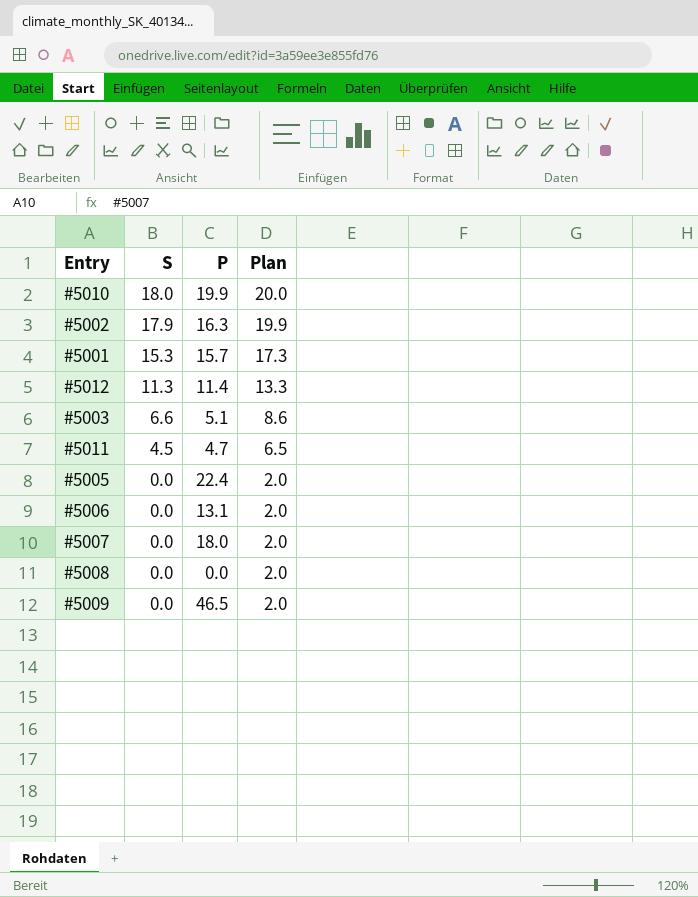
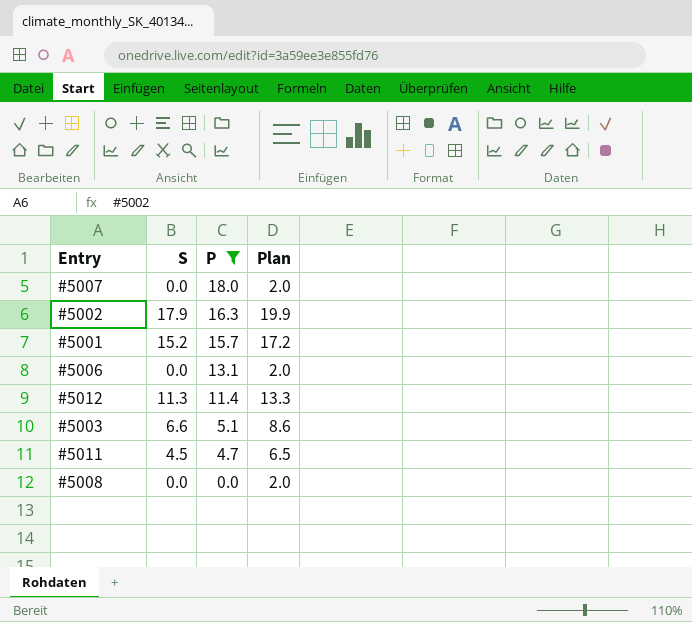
filter: none -> P <= 18.0
row order: S descending -> P descending
#5001 | S: 15.3 -> 15.2
#5001 | Plan: 17.3 -> 17.2

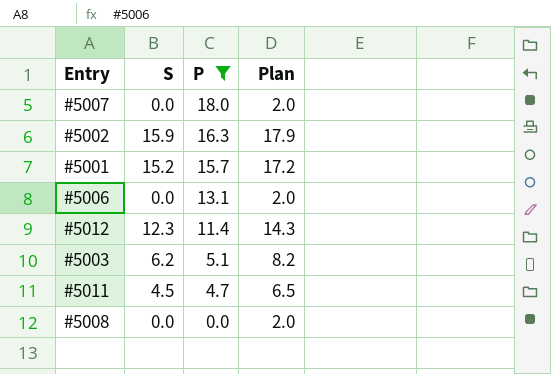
#5002 | S: 17.9 -> 15.9
#5002 | Plan: 19.9 -> 17.9
#5012 | S: 11.3 -> 12.3
#5012 | Plan: 13.3 -> 14.3
#5003 | S: 6.6 -> 6.2
#5003 | Plan: 8.6 -> 8.2

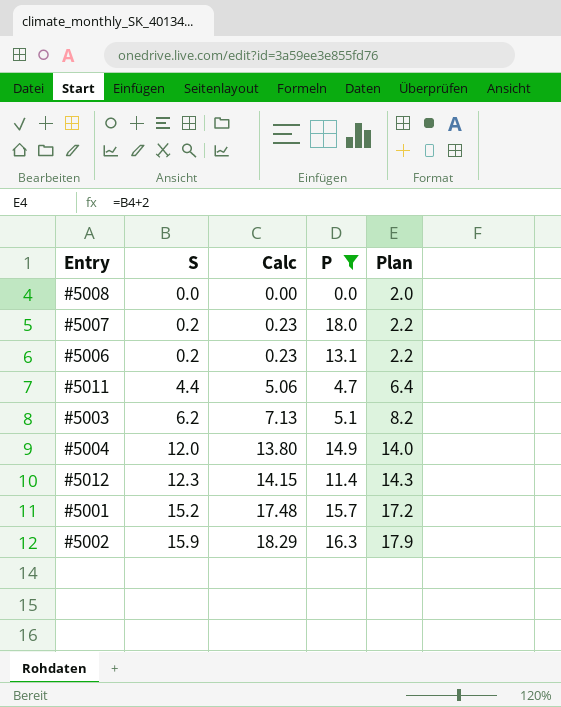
row order: P descending -> S ascending
column Calc | formula: none -> [S] * 1.15
#5007 | S: 0.0 -> 0.2
#5007 | Plan: 2.0 -> 2.2
#5006 | S: 0.0 -> 0.2
#5006 | Plan: 2.0 -> 2.2
#5011 | S: 4.5 -> 4.4
#5011 | Plan: 6.5 -> 6.4
row #5004: none -> 12.0 | 13.80 | 14.9 | 14.0

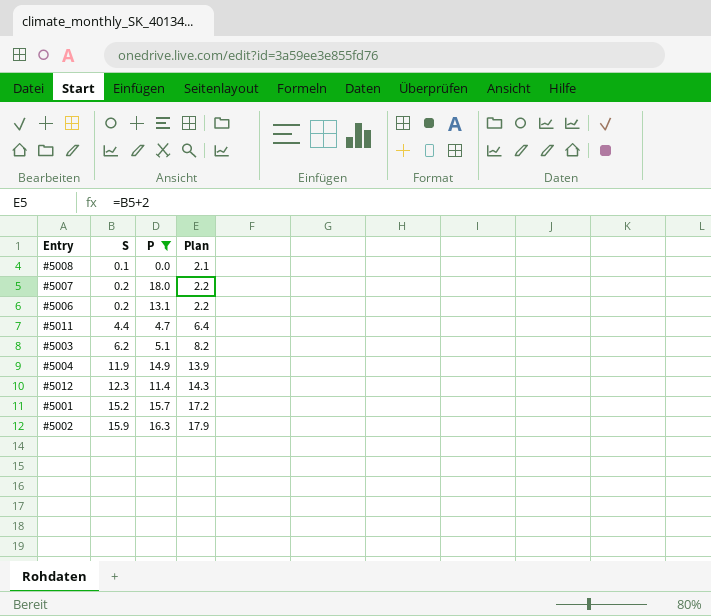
column Calc | formula: [S] * 1.15 -> none
#5008 | S: 0.0 -> 0.1
#5008 | Plan: 2.0 -> 2.1
#5004 | S: 12.0 -> 11.9
#5004 | Plan: 14.0 -> 13.9

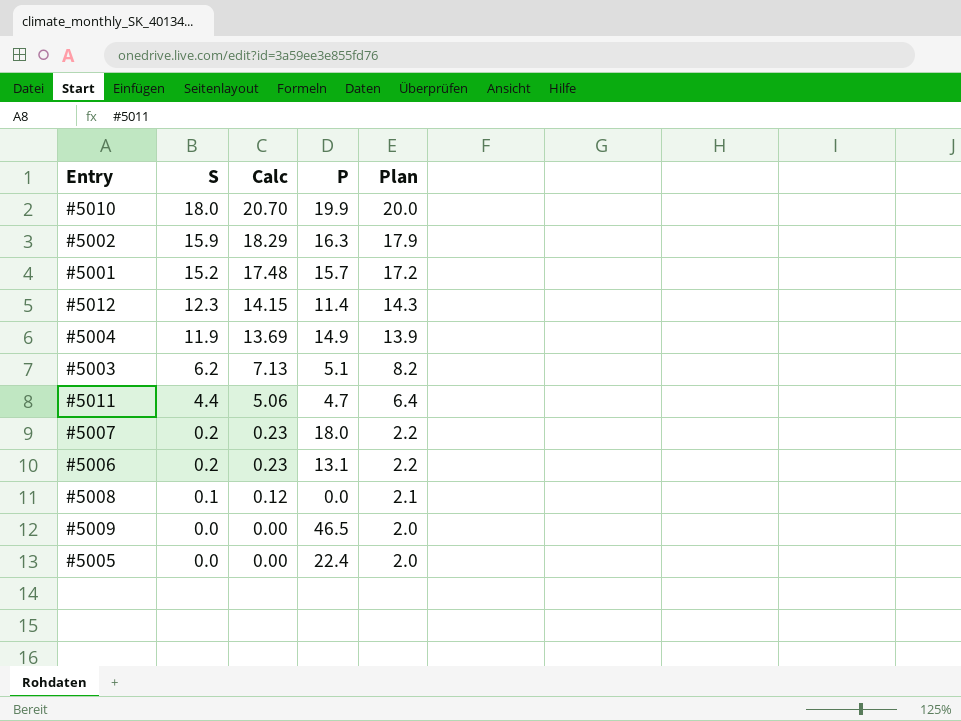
filter: P <= 18.0 -> none
row order: S ascending -> S descending
column Calc | formula: none -> [S] * 1.15

